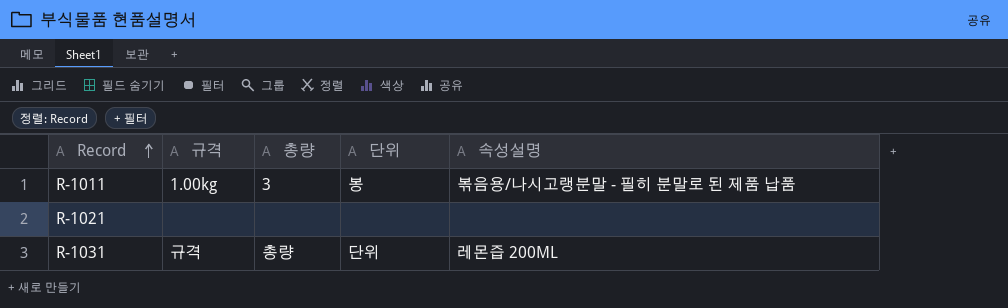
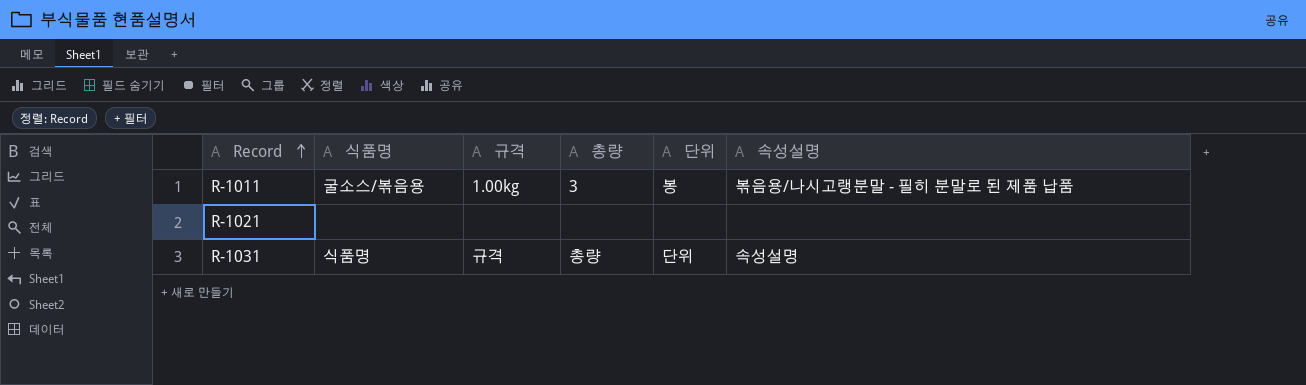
column 식품명 | position: none -> 2
R-1031 | 속성설명: 레몬즙 200ML -> 속성설명

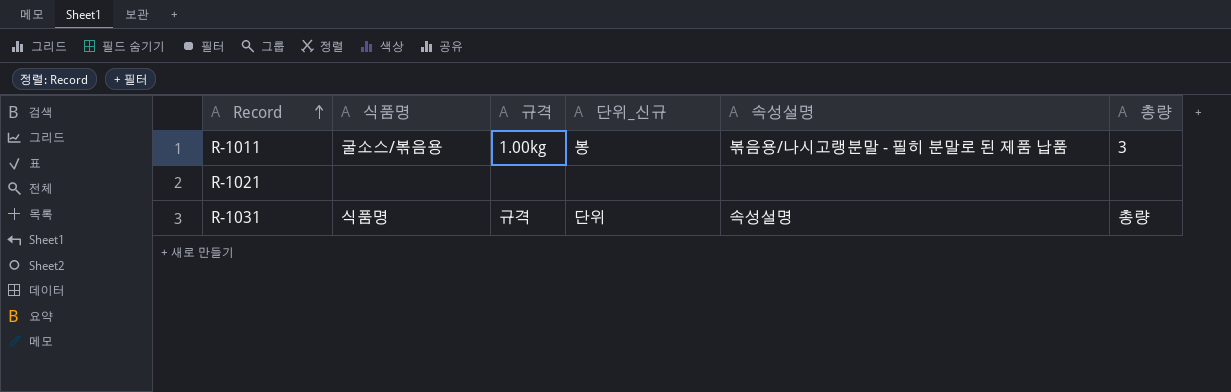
column name: 단위 -> 단위_신규
column 총량 | position: 4 -> 6

